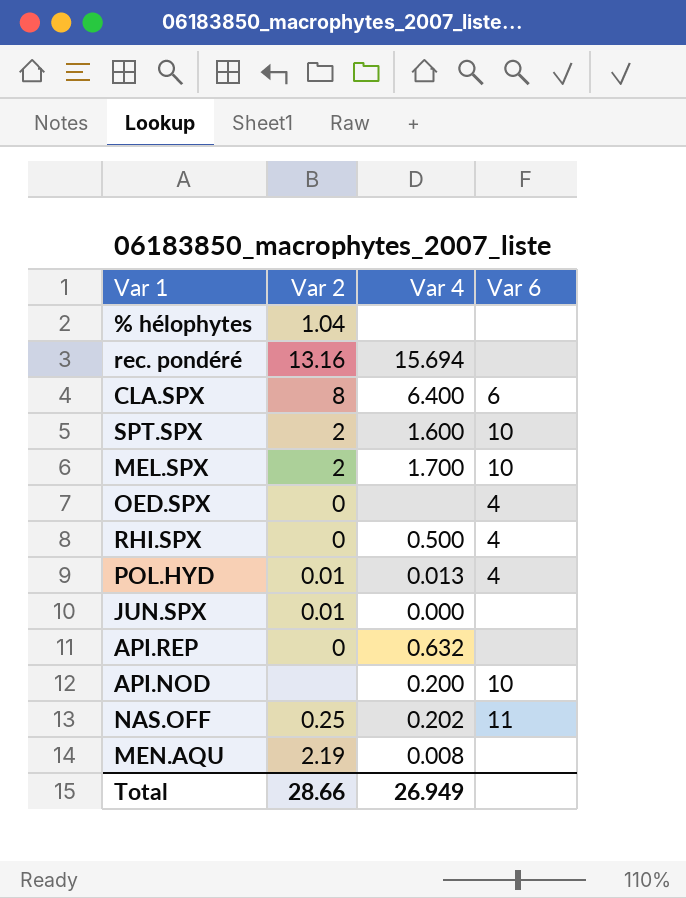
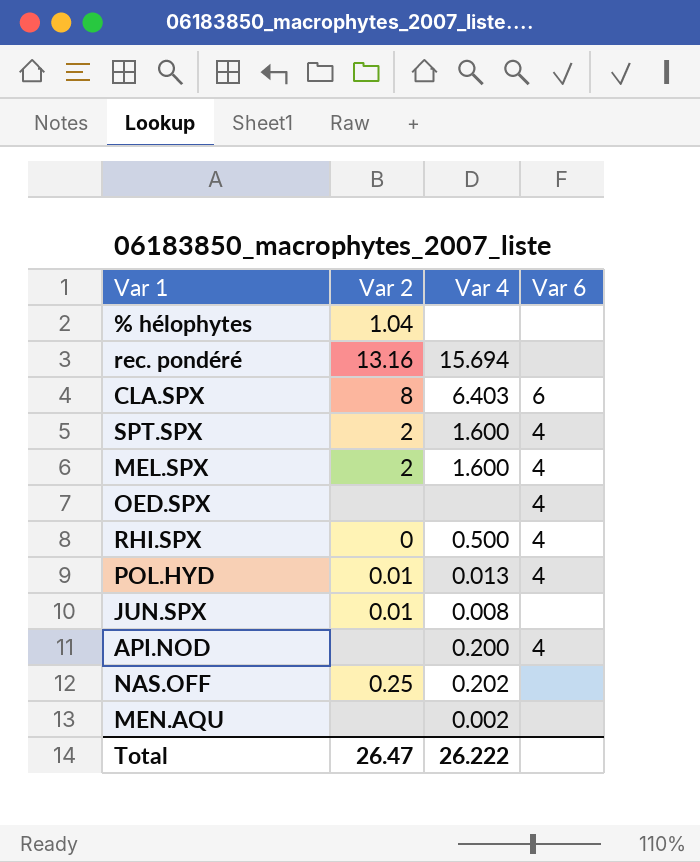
row API.REP: 0 | 0.632 | none -> none
CLA.SPX | Var 4: 6.400 -> 6.403
SPT.SPX | Var 6: 10 -> 4
MEL.SPX | Var 4: 1.700 -> 1.600
MEL.SPX | Var 6: 10 -> 4
OED.SPX | Var 2: 0 -> none
JUN.SPX | Var 4: 0.000 -> 0.008
API.NOD | Var 6: 10 -> 4
NAS.OFF | Var 6: 11 -> none
MEN.AQU | Var 2: 2.19 -> none
MEN.AQU | Var 4: 0.008 -> 0.002
Total | Var 2: 28.66 -> 26.47
Total | Var 4: 26.949 -> 26.222

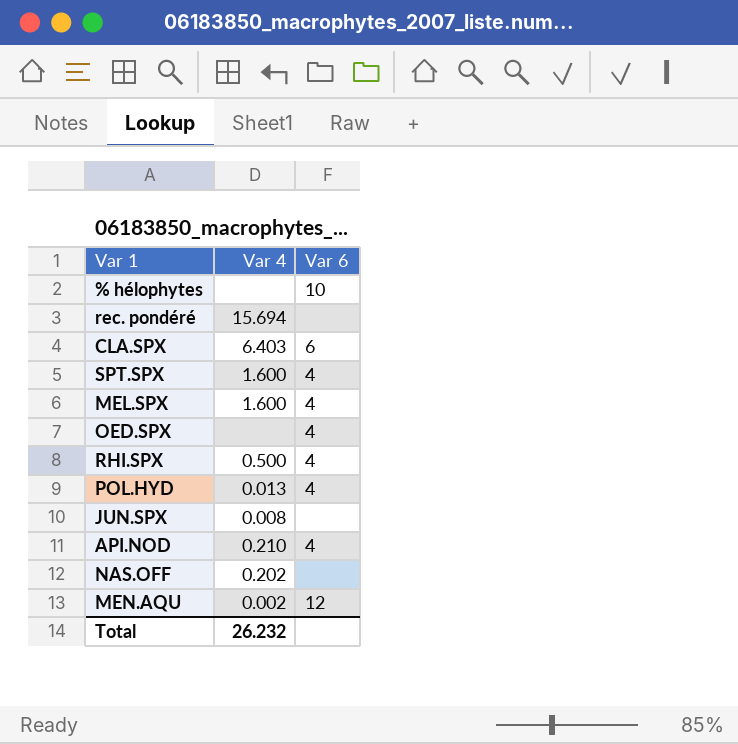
column Var 2 | position: 2 -> none
% hélophytes | Var 6: none -> 10
API.NOD | Var 4: 0.200 -> 0.210
MEN.AQU | Var 6: none -> 12
Total | Var 4: 26.222 -> 26.232

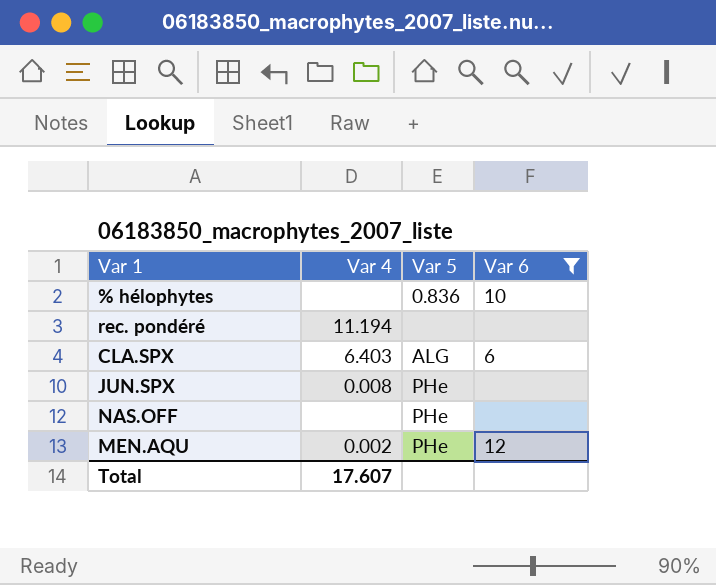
filter: none -> Var 6 != 4
column Var 5 | position: none -> 3
rec. pondéré | Var 4: 15.694 -> 11.194
NAS.OFF | Var 4: 0.202 -> none
Total | Var 4: 26.232 -> 17.607

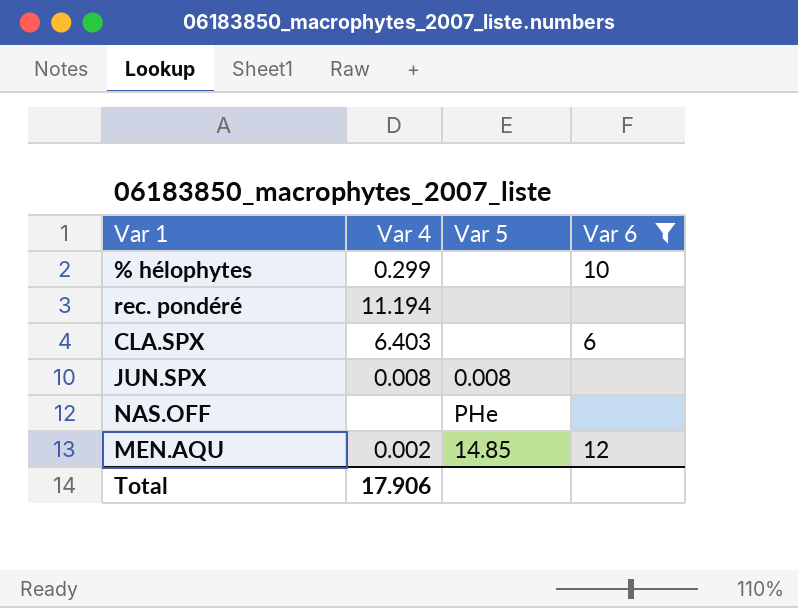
% hélophytes | Var 4: none -> 0.299
% hélophytes | Var 5: 0.836 -> none
CLA.SPX | Var 5: ALG -> none
JUN.SPX | Var 5: PHe -> 0.008
MEN.AQU | Var 5: PHe -> 14.85
Total | Var 4: 17.607 -> 17.906

